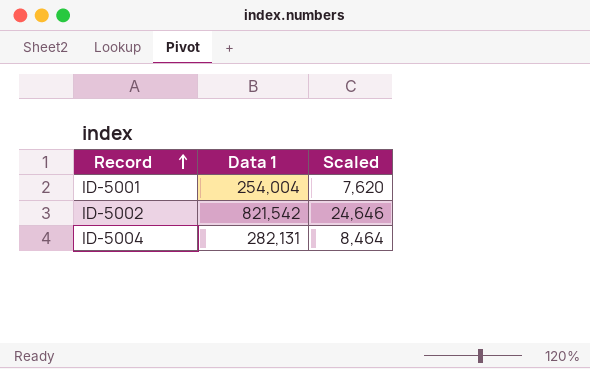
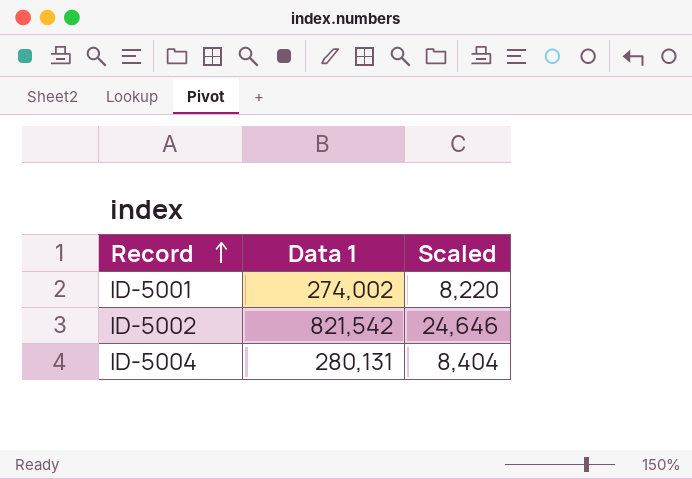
ID-5001 | Data 1: 254,004 -> 274,002
ID-5001 | Scaled: 7,620 -> 8,220
ID-5004 | Data 1: 282,131 -> 280,131
ID-5004 | Scaled: 8,464 -> 8,404

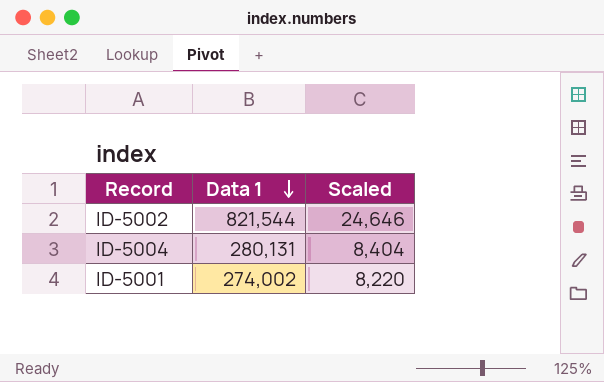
row order: Record ascending -> Data 1 descending
ID-5002 | Data 1: 821,542 -> 821,544

